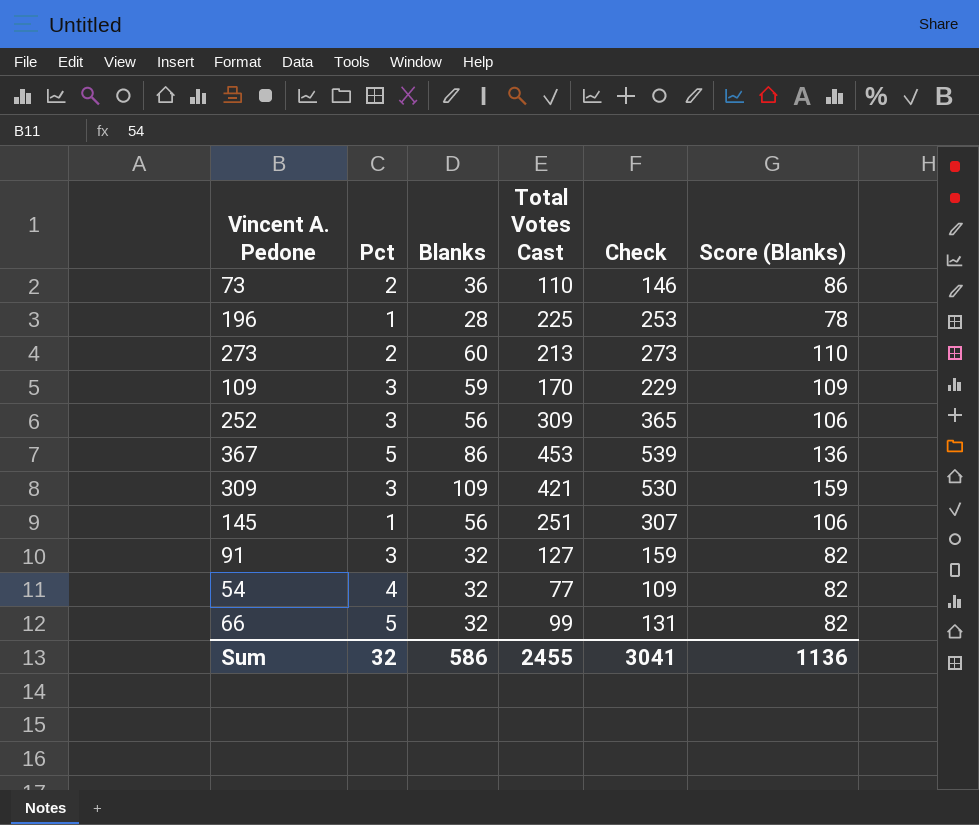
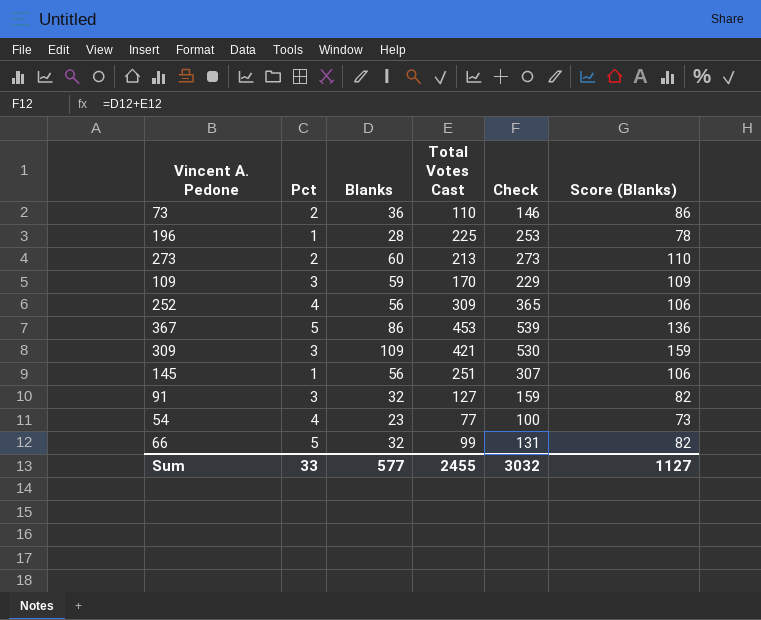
252 | Pct: 3 -> 4
54 | Blanks: 32 -> 23
54 | Check: 109 -> 100
54 | Score (Blanks): 82 -> 73
Sum | Pct: 32 -> 33
Sum | Blanks: 586 -> 577
Sum | Check: 3041 -> 3032
Sum | Score (Blanks): 1136 -> 1127

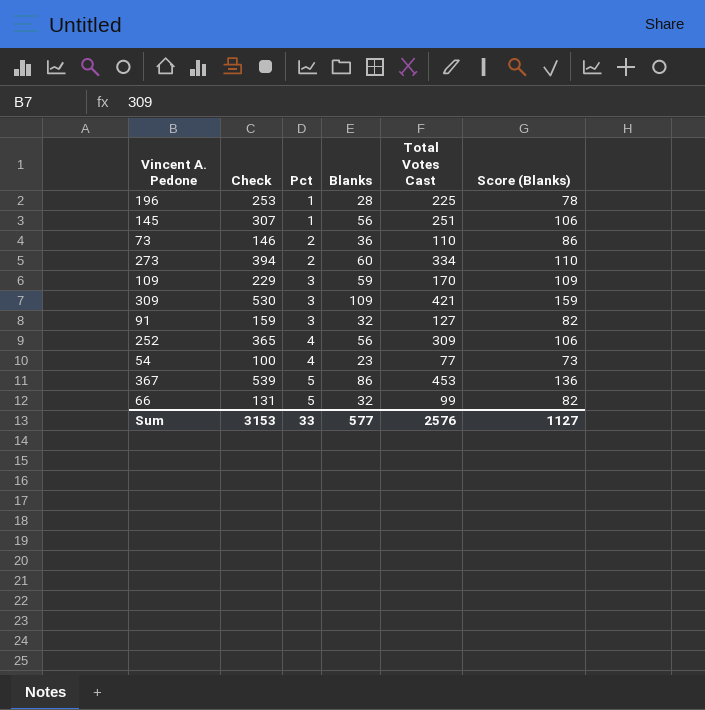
row order: none -> Pct ascending
column Check | position: 5 -> 2
273 | Check: 273 -> 394
273 | Total Votes Cast: 213 -> 334
Sum | Check: 3032 -> 3153
Sum | Total Votes Cast: 2455 -> 2576

